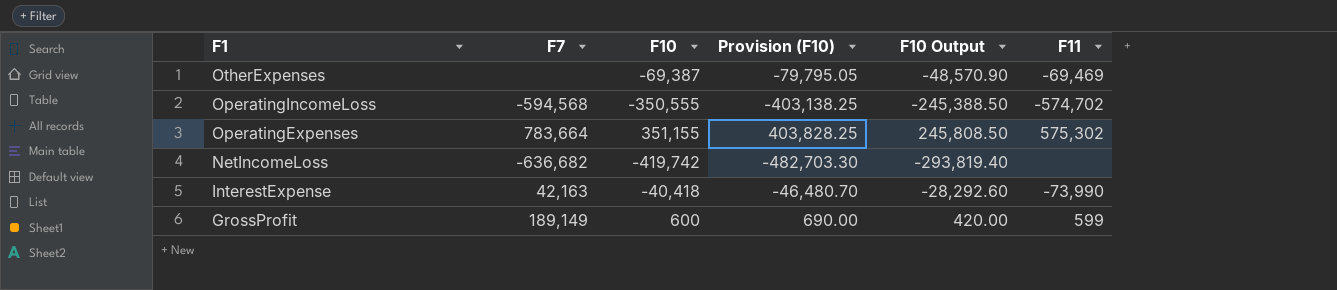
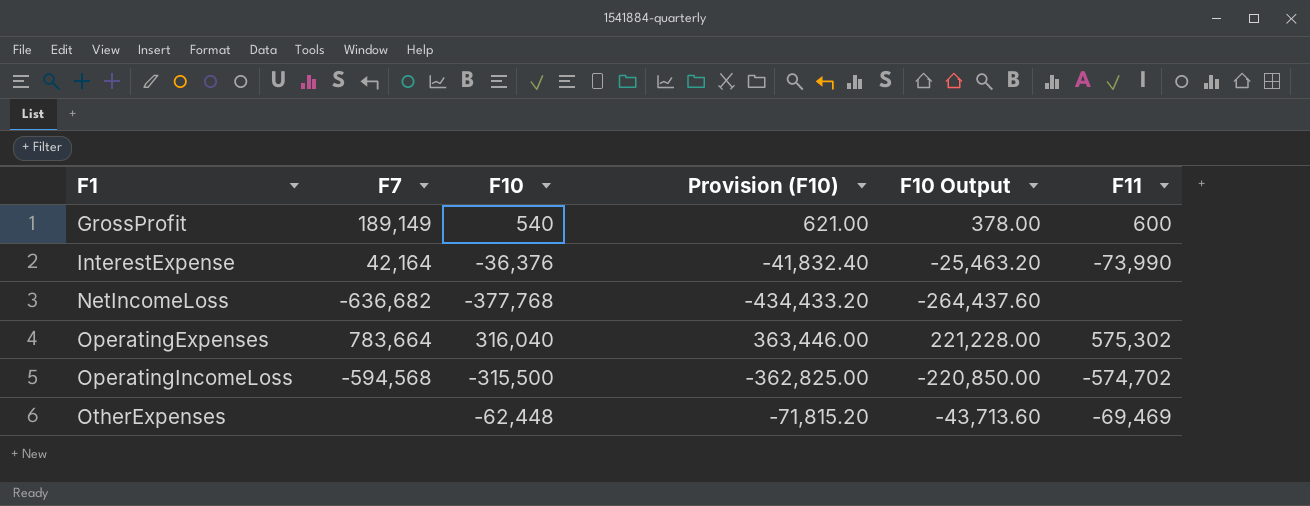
row order: F1 descending -> F1 ascending
GrossProfit | F10: 600 -> 540
GrossProfit | Provision (F10): 690.00 -> 621.00
GrossProfit | F10 Output: 420.00 -> 378.00
GrossProfit | F11: 599 -> 600
InterestExpense | F7: 42,163 -> 42,164
InterestExpense | F10: -40,418 -> -36,376
InterestExpense | Provision (F10): -46,480.70 -> -41,832.40
InterestExpense | F10 Output: -28,292.60 -> -25,463.20
NetIncomeLoss | F10: -419,742 -> -377,768
NetIncomeLoss | Provision (F10): -482,703.30 -> -434,433.20
NetIncomeLoss | F10 Output: -293,819.40 -> -264,437.60
OperatingExpenses | F10: 351,155 -> 316,040
OperatingExpenses | Provision (F10): 403,828.25 -> 363,446.00
OperatingExpenses | F10 Output: 245,808.50 -> 221,228.00
OperatingIncomeLoss | F10: -350,555 -> -315,500
OperatingIncomeLoss | Provision (F10): -403,138.25 -> -362,825.00
OperatingIncomeLoss | F10 Output: -245,388.50 -> -220,850.00
OtherExpenses | F10: -69,387 -> -62,448
OtherExpenses | Provision (F10): -79,795.05 -> -71,815.20
OtherExpenses | F10 Output: -48,570.90 -> -43,713.60

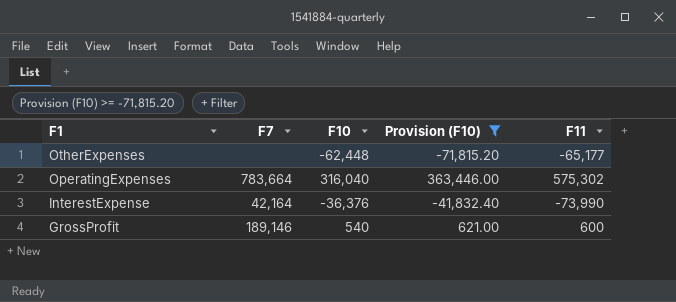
filter: none -> Provision (F10) >= -71,815.20
row order: F1 ascending -> F1 descending
column F10 Output | formula: [F10] * 0.7 -> none
OtherExpenses | F11: -69,469 -> -65,177
GrossProfit | F7: 189,149 -> 189,146

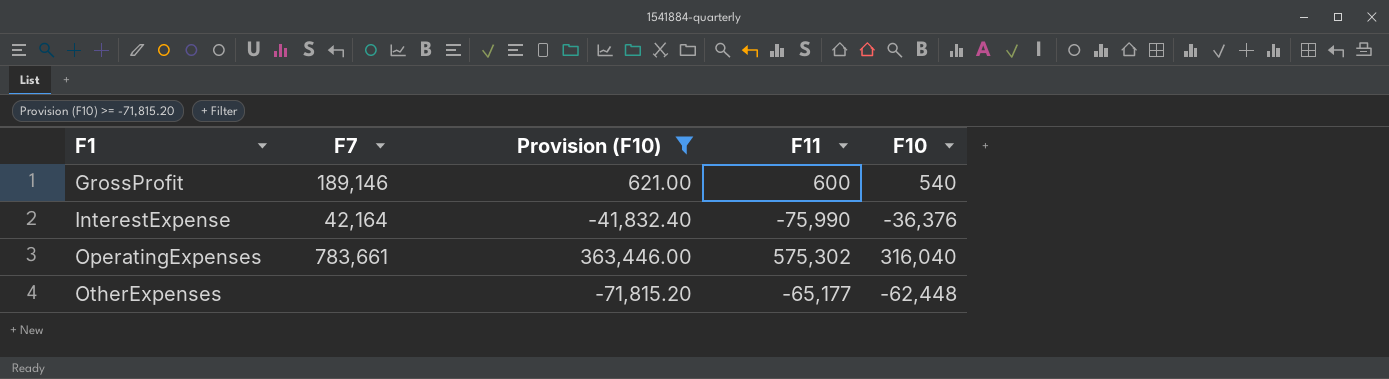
row order: F1 descending -> F1 ascending
column F10 | position: 3 -> 5
InterestExpense | F11: -73,990 -> -75,990
OperatingExpenses | F7: 783,664 -> 783,661

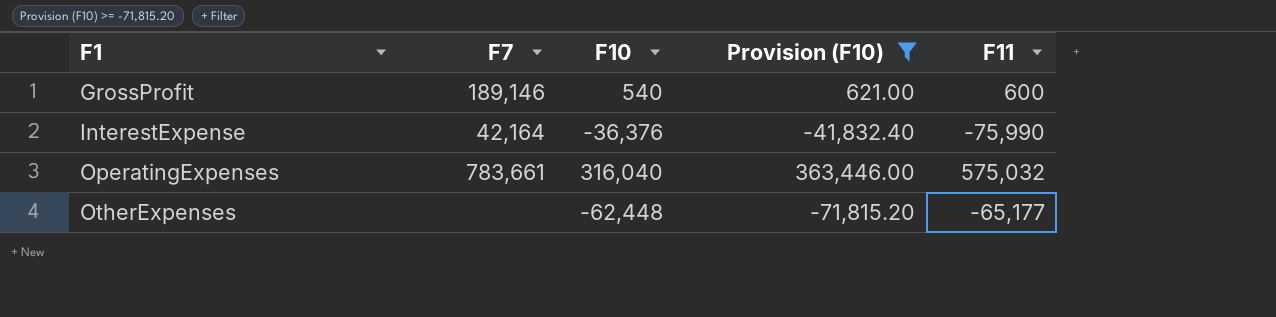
column F10 | position: 5 -> 3
OperatingExpenses | F11: 575,302 -> 575,032

